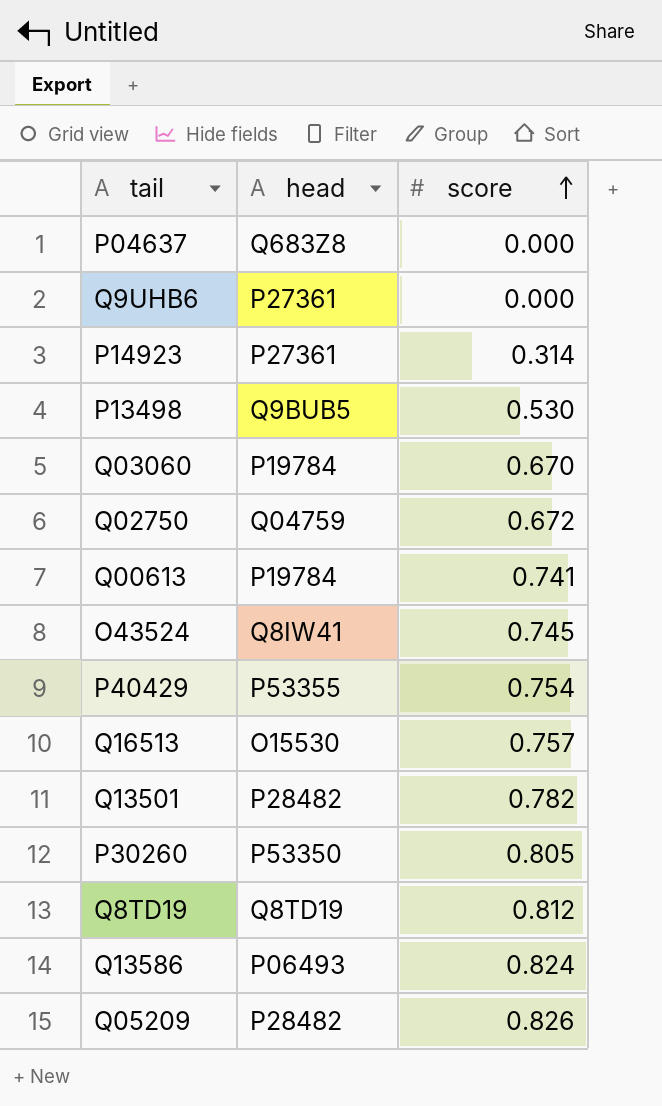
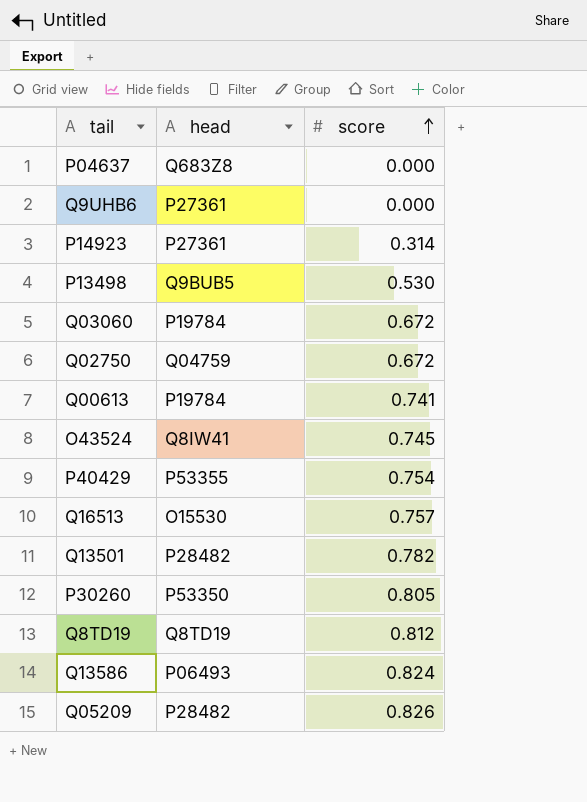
Q03060 | score: 0.670 -> 0.672

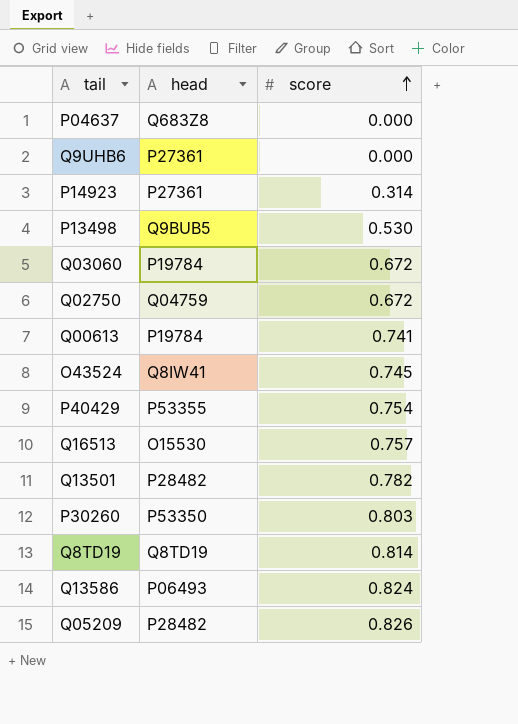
P30260 | score: 0.805 -> 0.803
Q8TD19 | score: 0.812 -> 0.814

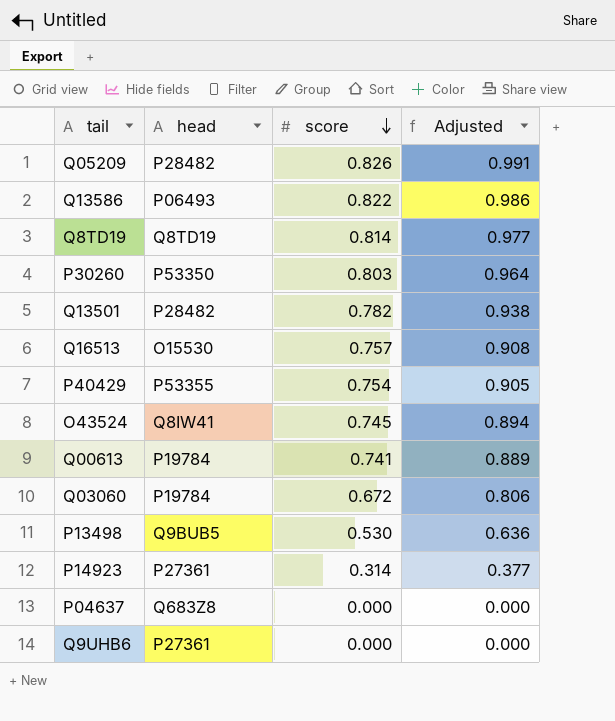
row order: score ascending -> score descending
column Adjusted | formula: none -> [score] * 1.2
row Q02750: Q04759 | 0.672 -> none
Q13586 | score: 0.824 -> 0.822

